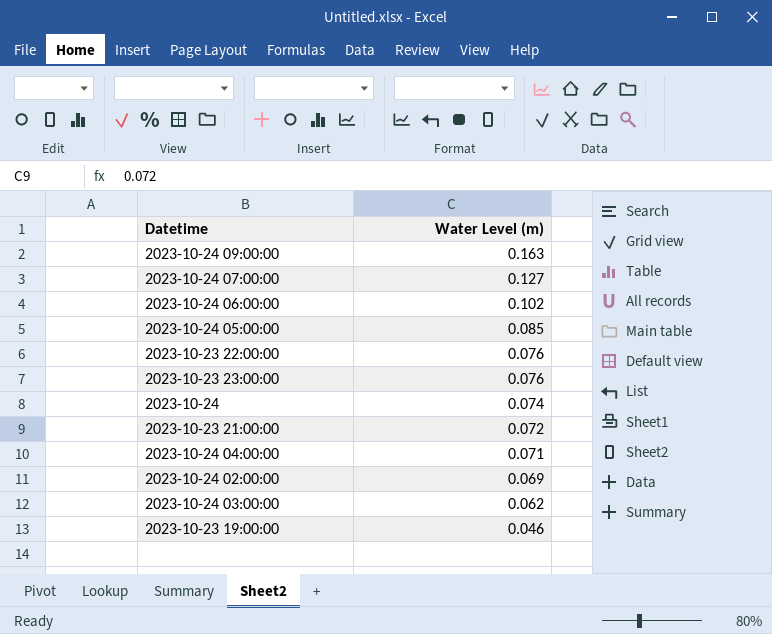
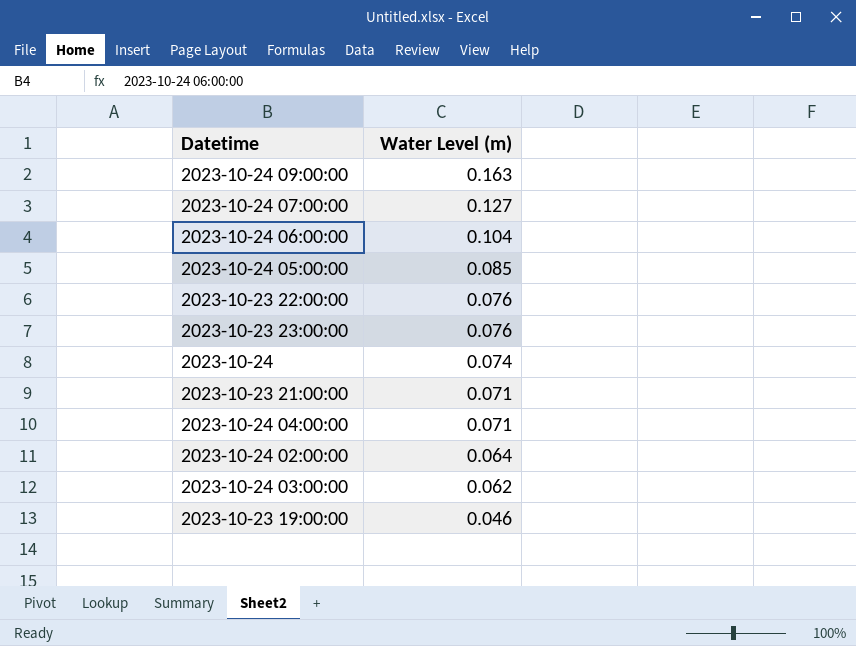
2023-10-24 06:00:00 | Water Level (m): 0.102 -> 0.104
2023-10-23 21:00:00 | Water Level (m): 0.072 -> 0.071
2023-10-24 02:00:00 | Water Level (m): 0.069 -> 0.064

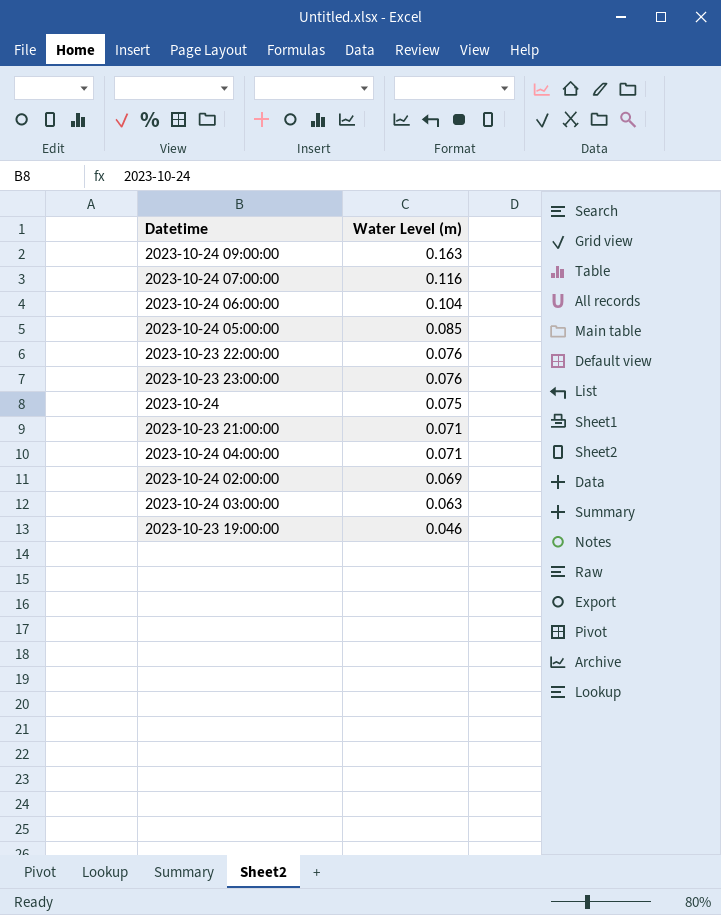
2023-10-24 07:00:00 | Water Level (m): 0.127 -> 0.116
2023-10-24 | Water Level (m): 0.074 -> 0.075
2023-10-24 02:00:00 | Water Level (m): 0.064 -> 0.069
2023-10-24 03:00:00 | Water Level (m): 0.062 -> 0.063

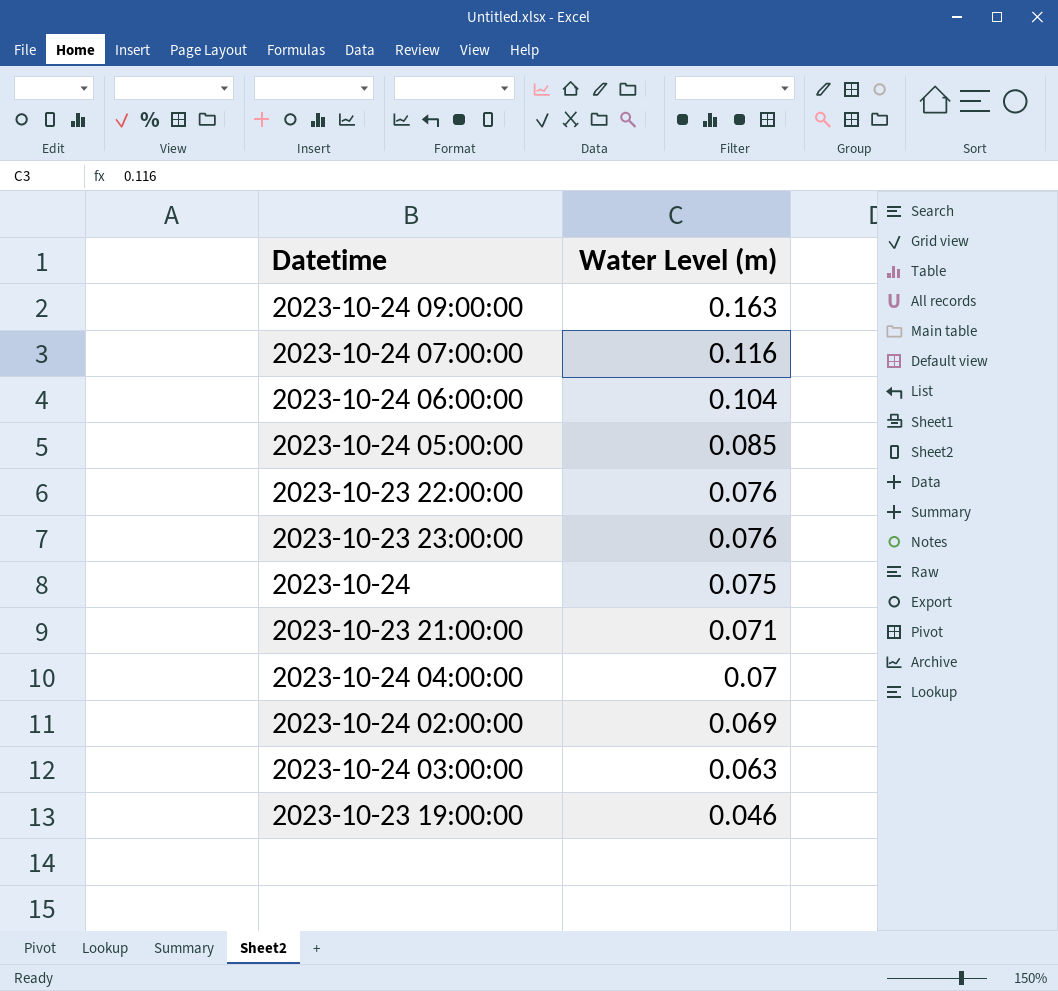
2023-10-24 04:00:00 | Water Level (m): 0.071 -> 0.07

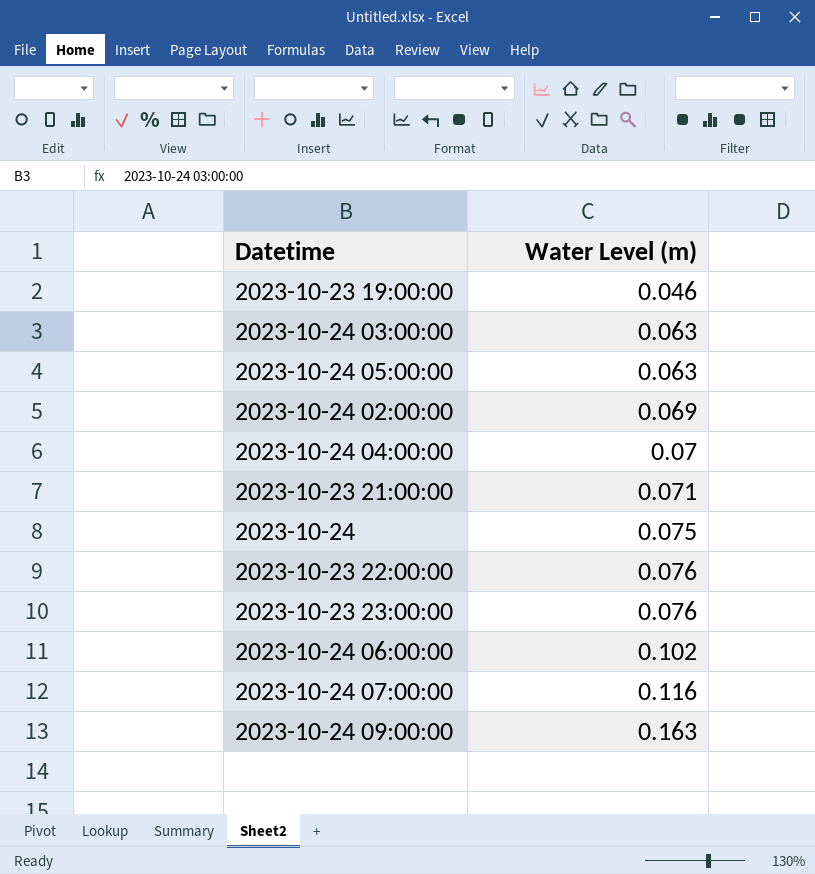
row order: Water Level (m) descending -> Water Level (m) ascending
2023-10-24 05:00:00 | Water Level (m): 0.085 -> 0.063
2023-10-24 06:00:00 | Water Level (m): 0.104 -> 0.102

